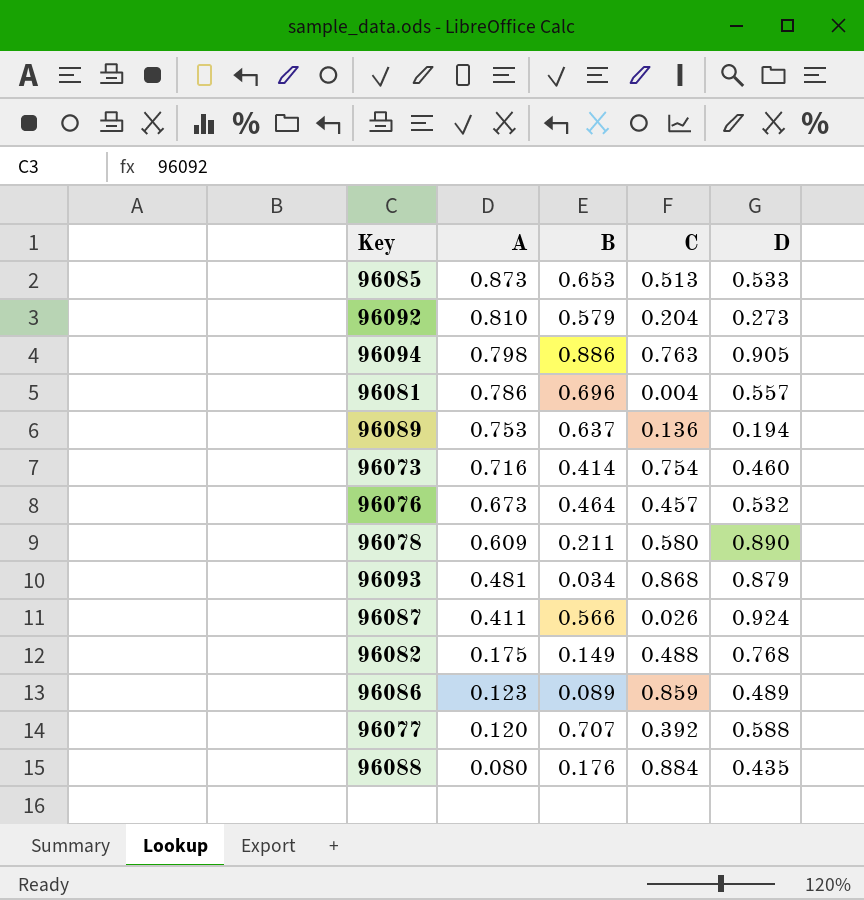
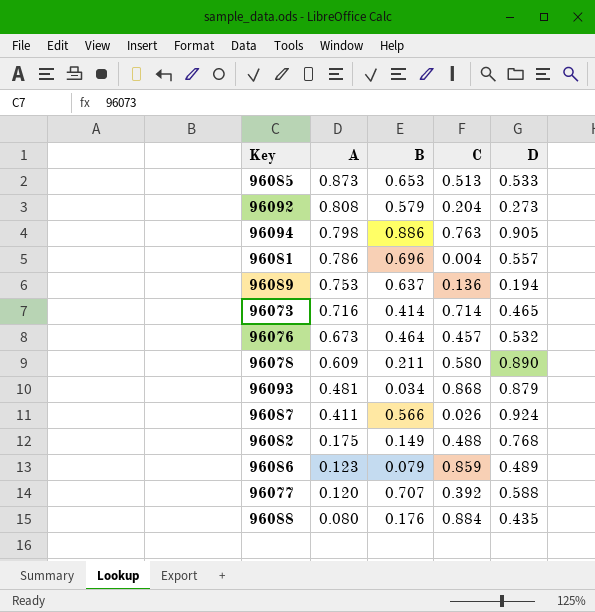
96092 | A: 0.810 -> 0.808
96073 | C: 0.754 -> 0.714
96073 | D: 0.460 -> 0.465
96086 | B: 0.089 -> 0.079

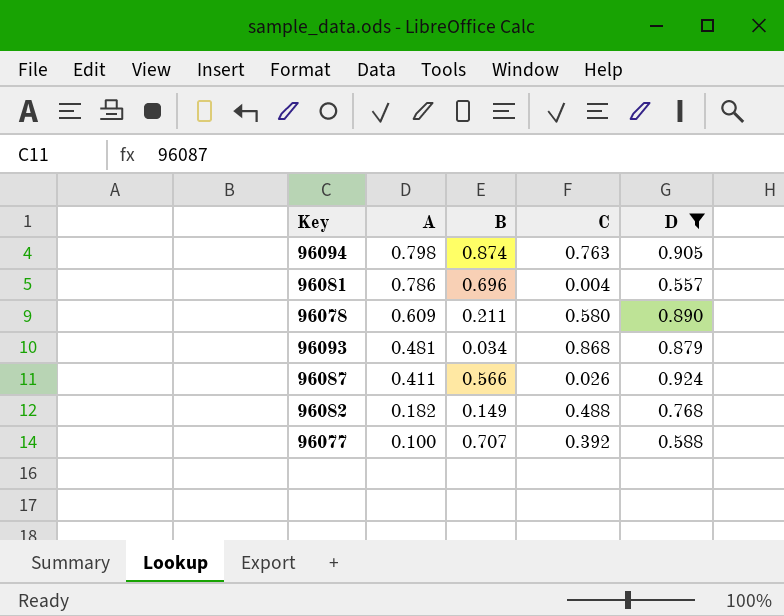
filter: none -> D >= 0.557
96094 | B: 0.886 -> 0.874
96082 | A: 0.175 -> 0.182
96077 | A: 0.120 -> 0.100

